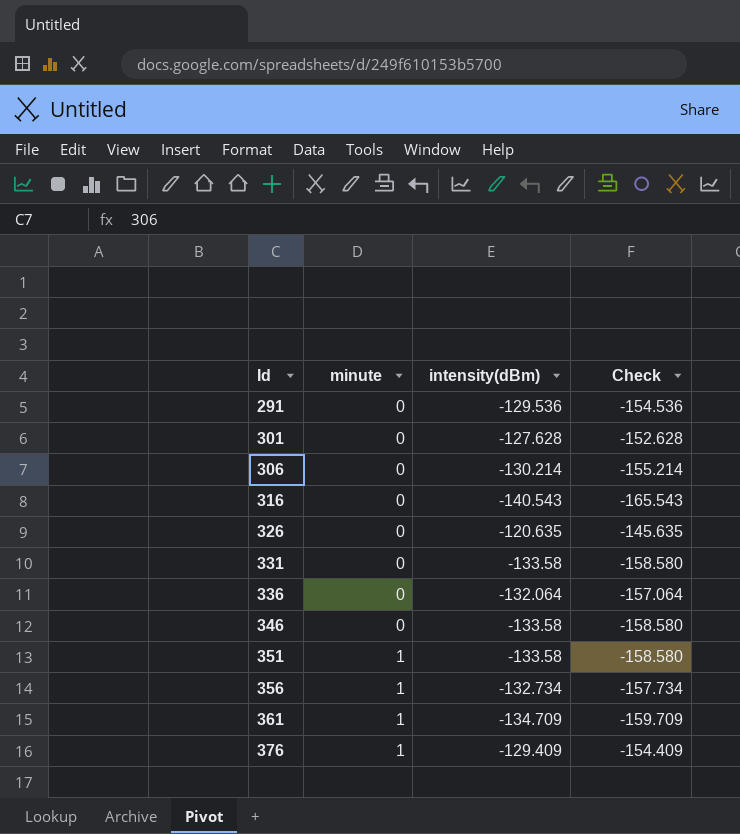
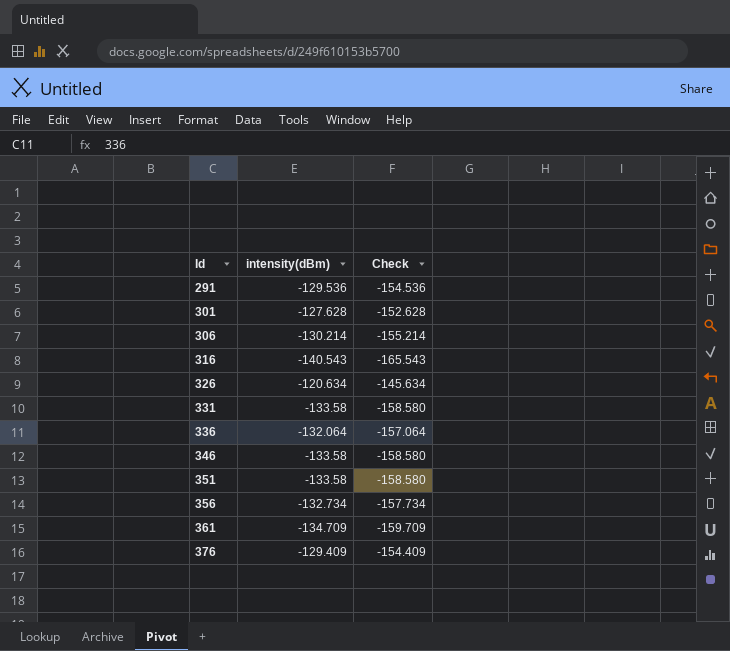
column minute | position: 2 -> none
326 | intensity(dBm): -120.635 -> -120.634
326 | Check: -145.635 -> -145.634

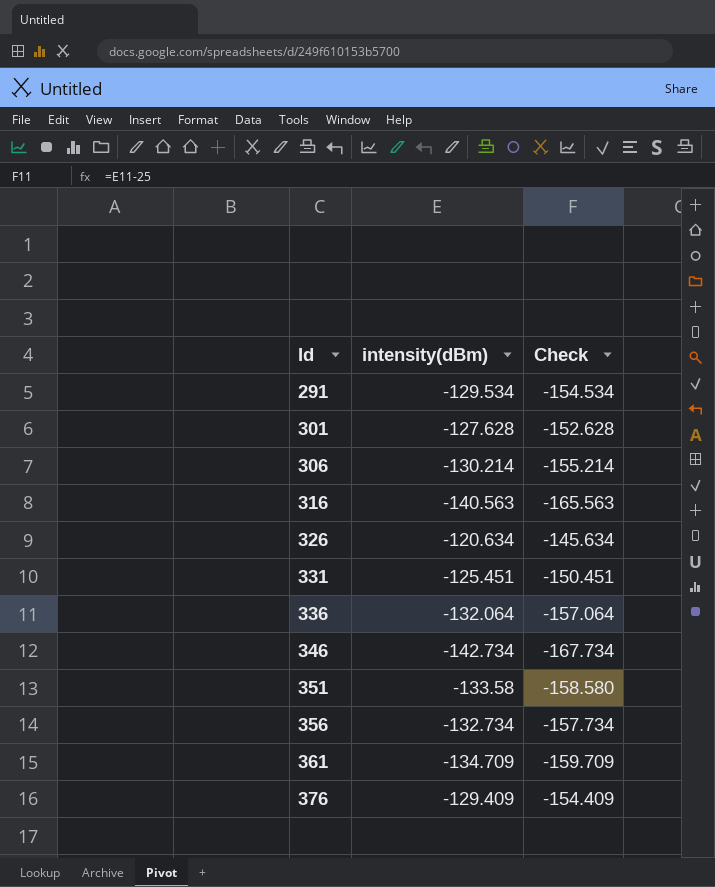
291 | intensity(dBm): -129.536 -> -129.534
291 | Check: -154.536 -> -154.534
316 | intensity(dBm): -140.543 -> -140.563
316 | Check: -165.543 -> -165.563
331 | intensity(dBm): -133.58 -> -125.451
331 | Check: -158.580 -> -150.451
346 | intensity(dBm): -133.58 -> -142.734
346 | Check: -158.580 -> -167.734

